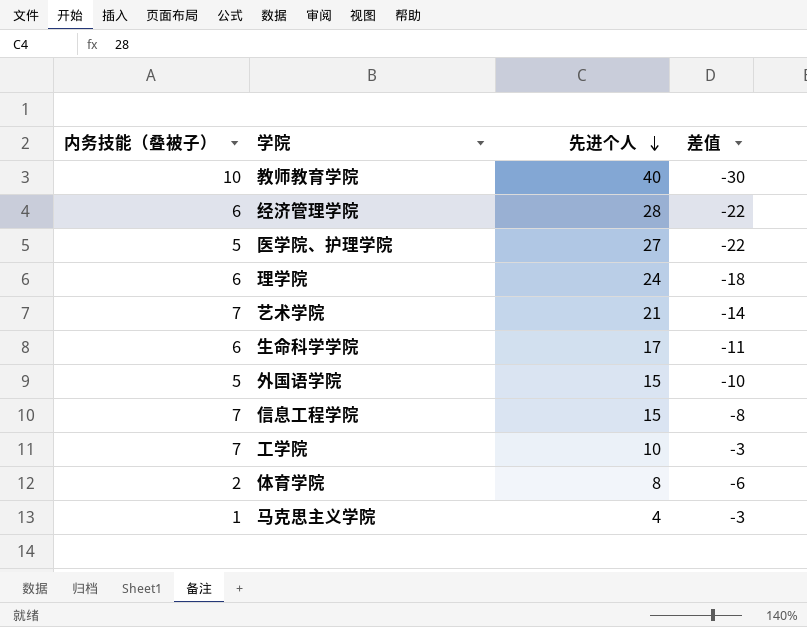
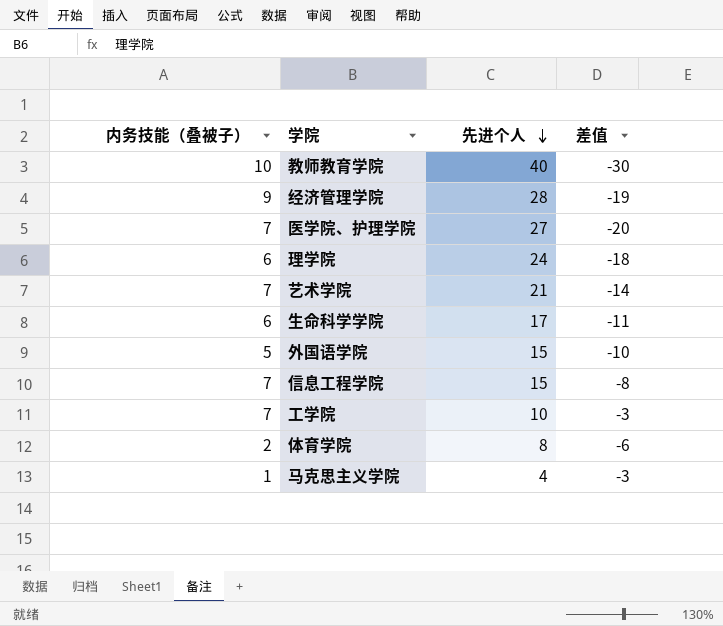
经济管理学院 | 内务技能（叠被子）: 6 -> 9
经济管理学院 | 差值: -22 -> -19
医学院、护理学院 | 内务技能（叠被子）: 5 -> 7
医学院、护理学院 | 差值: -22 -> -20

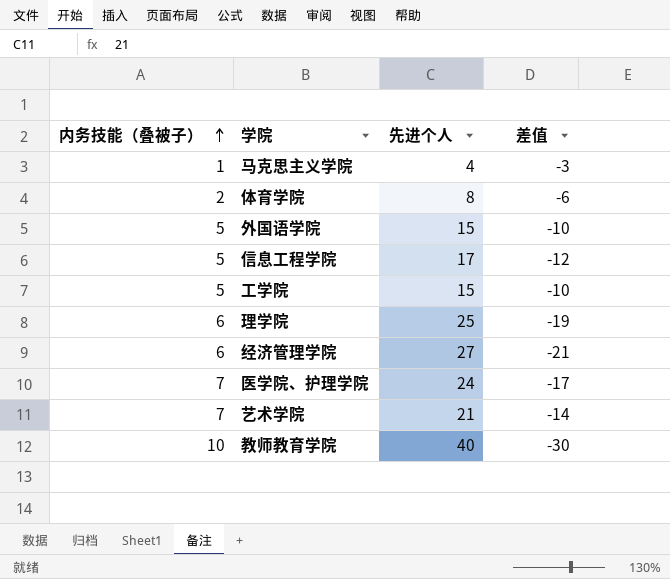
row order: 先进个人 descending -> 内务技能（叠被子） ascending
row 生命科学学院: 6 | 17 | -11 -> none
信息工程学院 | 内务技能（叠被子）: 7 -> 5
信息工程学院 | 先进个人: 15 -> 17
信息工程学院 | 差值: -8 -> -12
工学院 | 内务技能（叠被子）: 7 -> 5
工学院 | 先进个人: 10 -> 15
工学院 | 差值: -3 -> -10
理学院 | 先进个人: 24 -> 25
理学院 | 差值: -18 -> -19
经济管理学院 | 内务技能（叠被子）: 9 -> 6
经济管理学院 | 先进个人: 28 -> 27
经济管理学院 | 差值: -19 -> -21
医学院、护理学院 | 先进个人: 27 -> 24
医学院、护理学院 | 差值: -20 -> -17

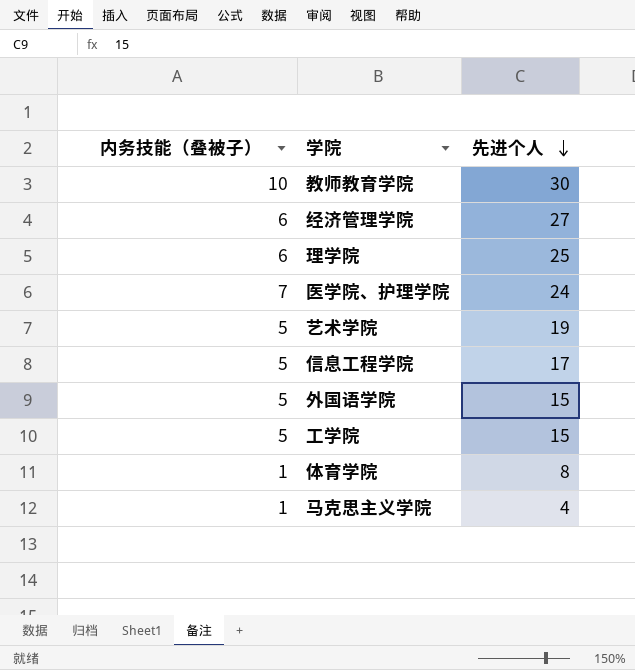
row order: 内务技能（叠被子） ascending -> 先进个人 descending
column 差值 | formula: [内务技能（叠被子）] - [先进个人] -> none
教师教育学院 | 先进个人: 40 -> 30
艺术学院 | 内务技能（叠被子）: 7 -> 5
艺术学院 | 先进个人: 21 -> 19
体育学院 | 内务技能（叠被子）: 2 -> 1

